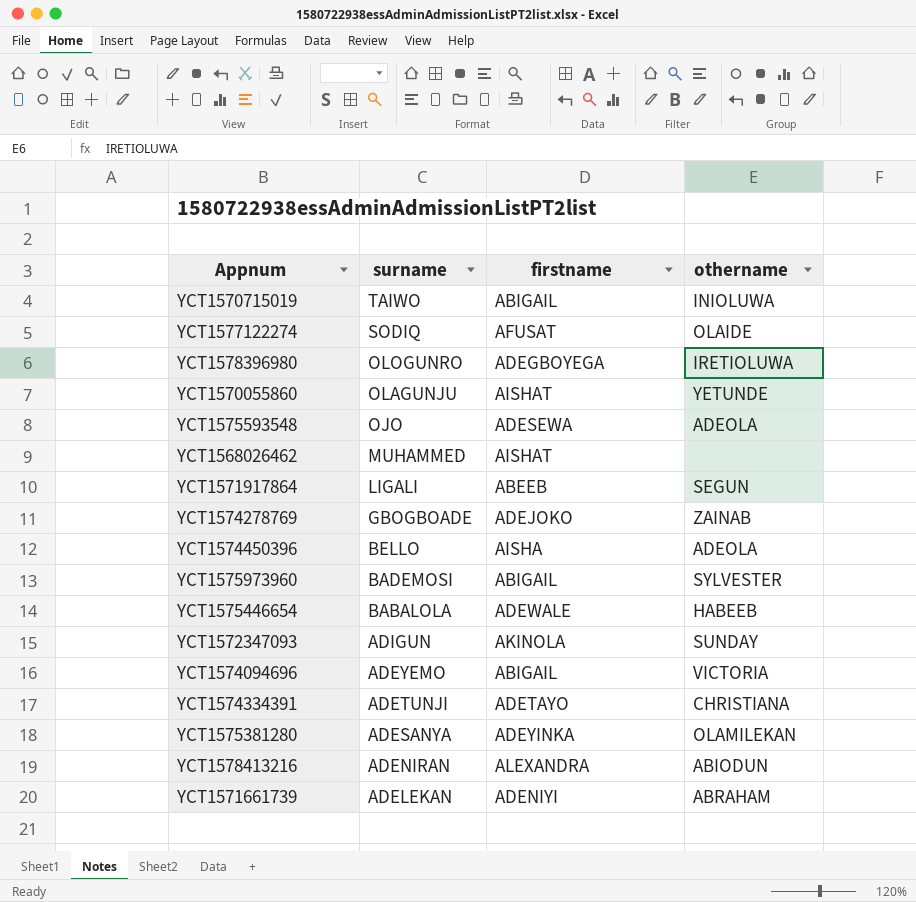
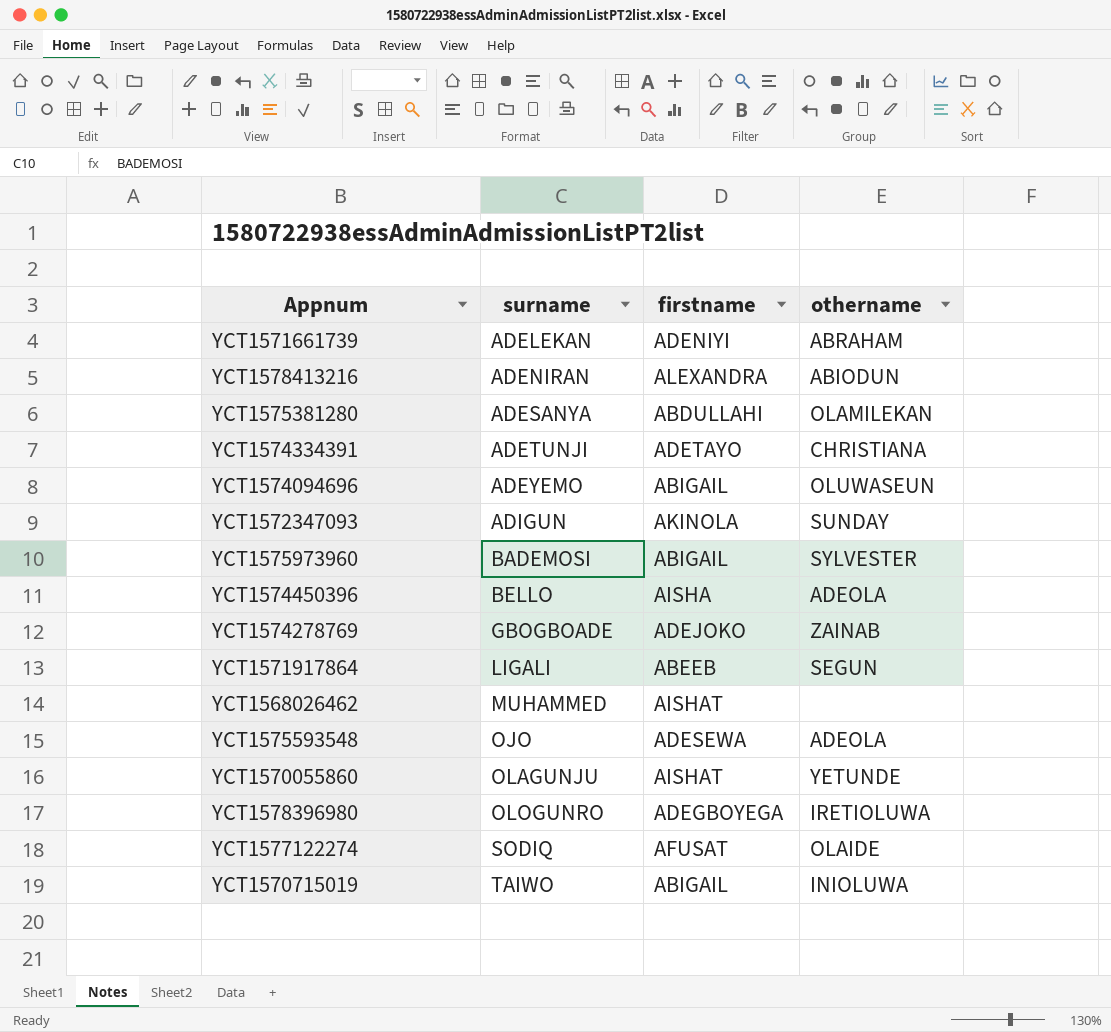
row order: surname descending -> surname ascending
row YCT1575446654: BABALOLA | ADEWALE | HABEEB -> none
YCT1575381280 | firstname: ADEYINKA -> ABDULLAHI
YCT1574094696 | othername: VICTORIA -> OLUWASEUN

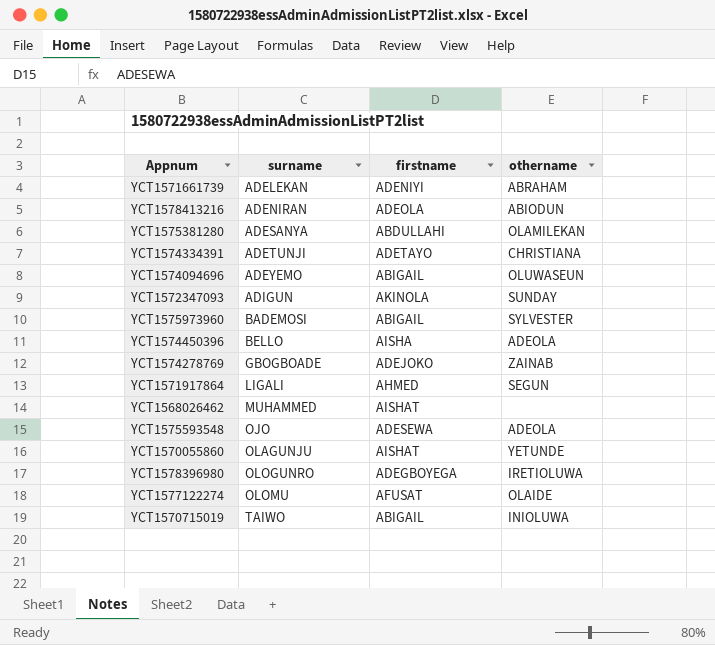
YCT1578413216 | firstname: ALEXANDRA -> ADEOLA
YCT1571917864 | firstname: ABEEB -> AHMED
YCT1577122274 | surname: SODIQ -> OLOMU

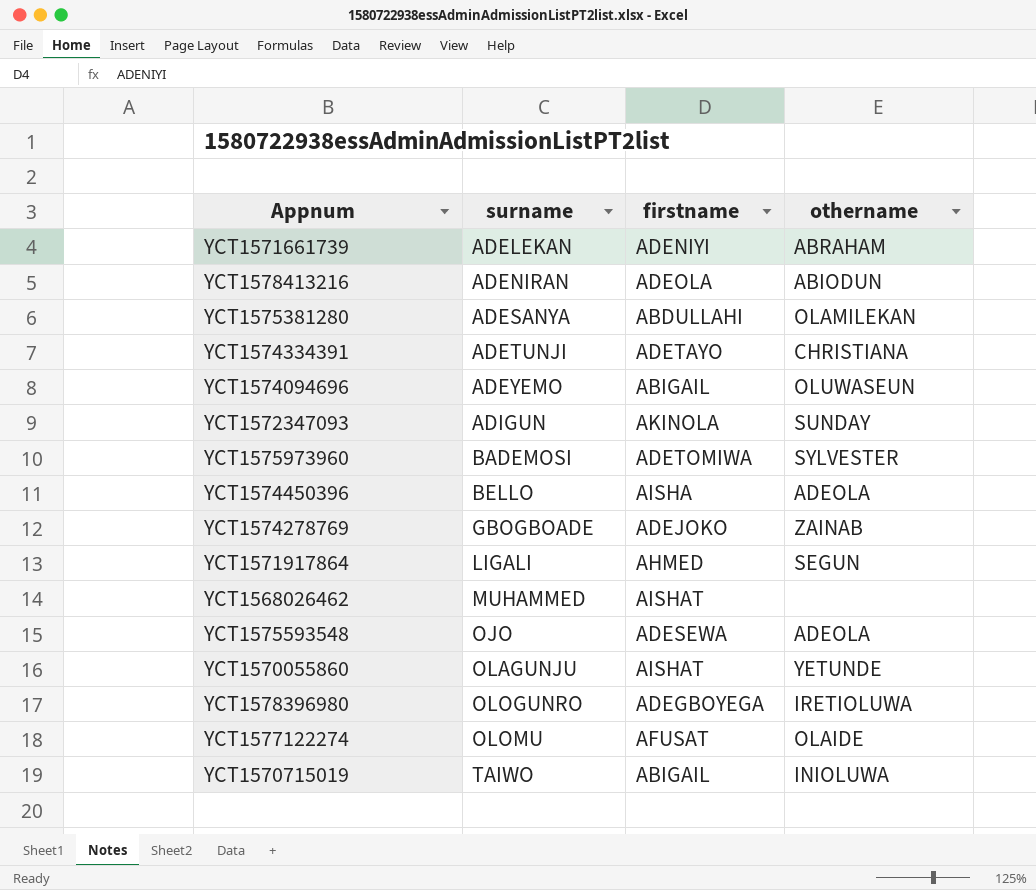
YCT1575973960 | firstname: ABIGAIL -> ADETOMIWA

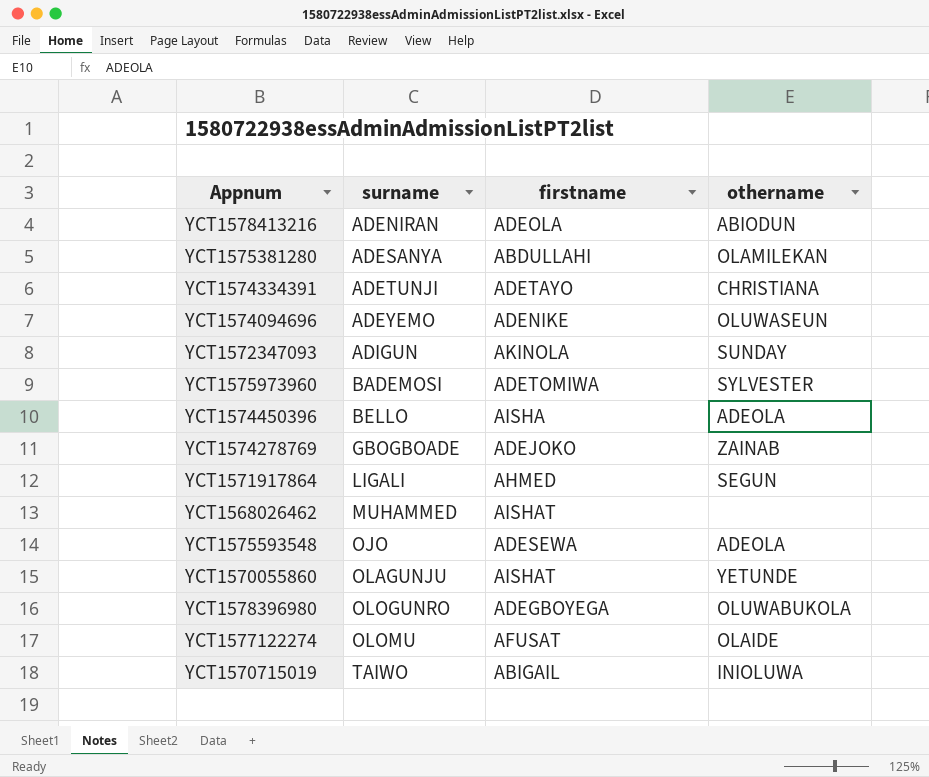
row YCT1571661739: ADELEKAN | ADENIYI | ABRAHAM -> none
YCT1574094696 | firstname: ABIGAIL -> ADENIKE
YCT1578396980 | othername: IRETIOLUWA -> OLUWABUKOLA

